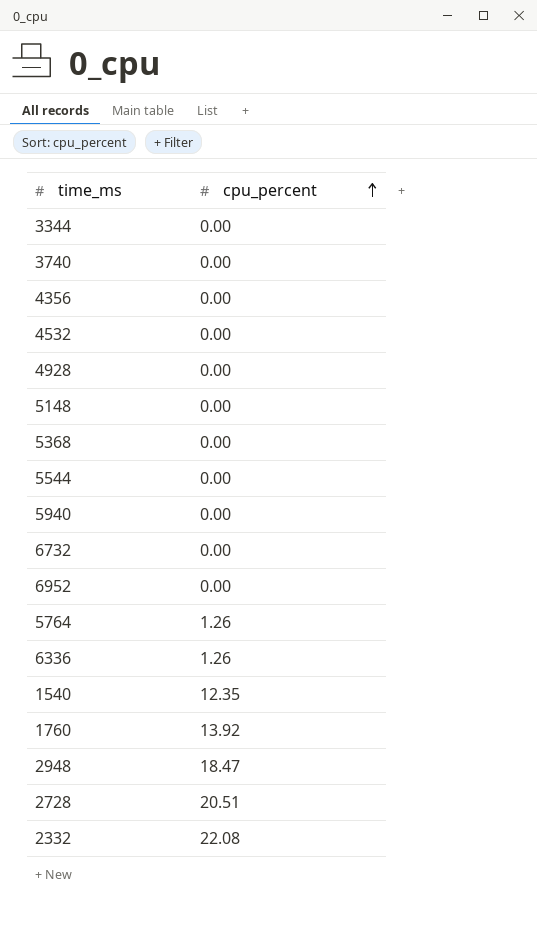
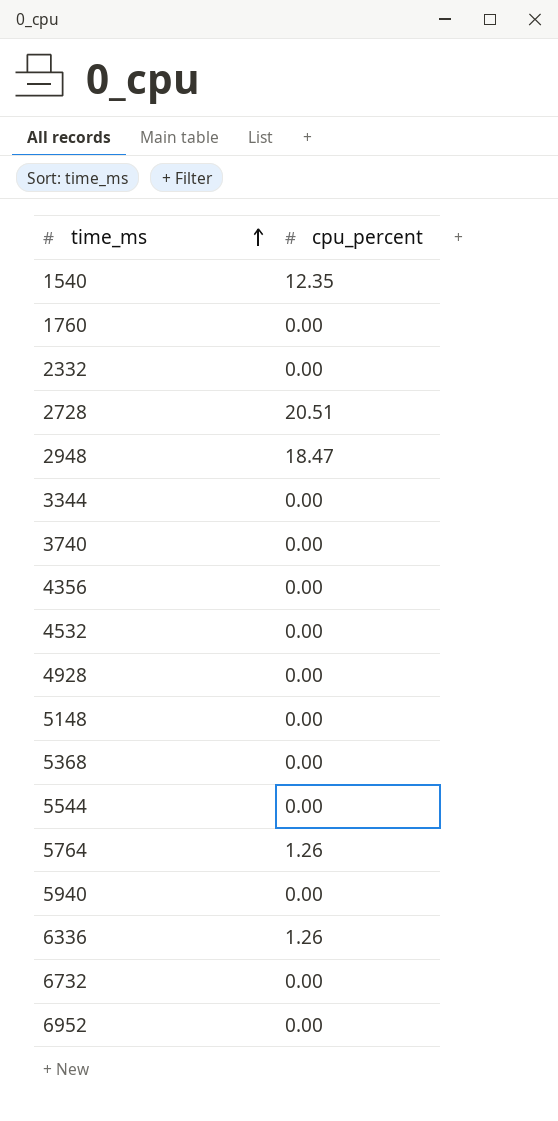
row order: cpu_percent ascending -> time_ms ascending
1760 | cpu_percent: 13.92 -> 0.00
2332 | cpu_percent: 22.08 -> 0.00

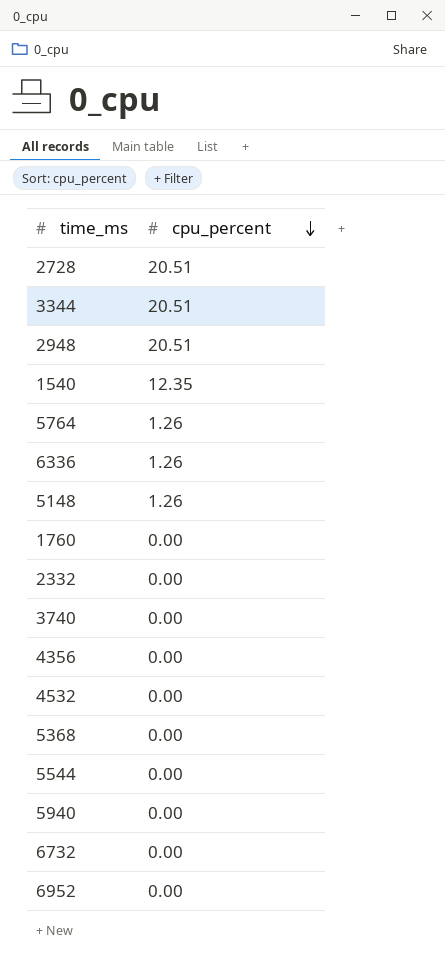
row order: time_ms ascending -> cpu_percent descending
row 4928: 0.00 -> none
3344 | cpu_percent: 0.00 -> 20.51
2948 | cpu_percent: 18.47 -> 20.51
5148 | cpu_percent: 0.00 -> 1.26

